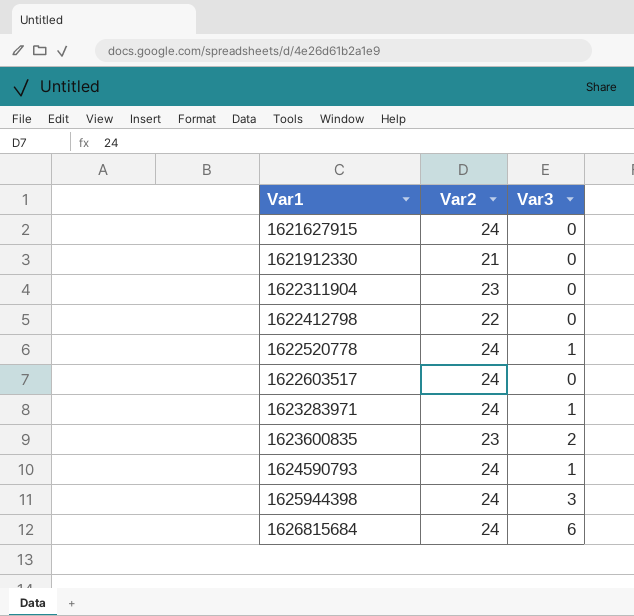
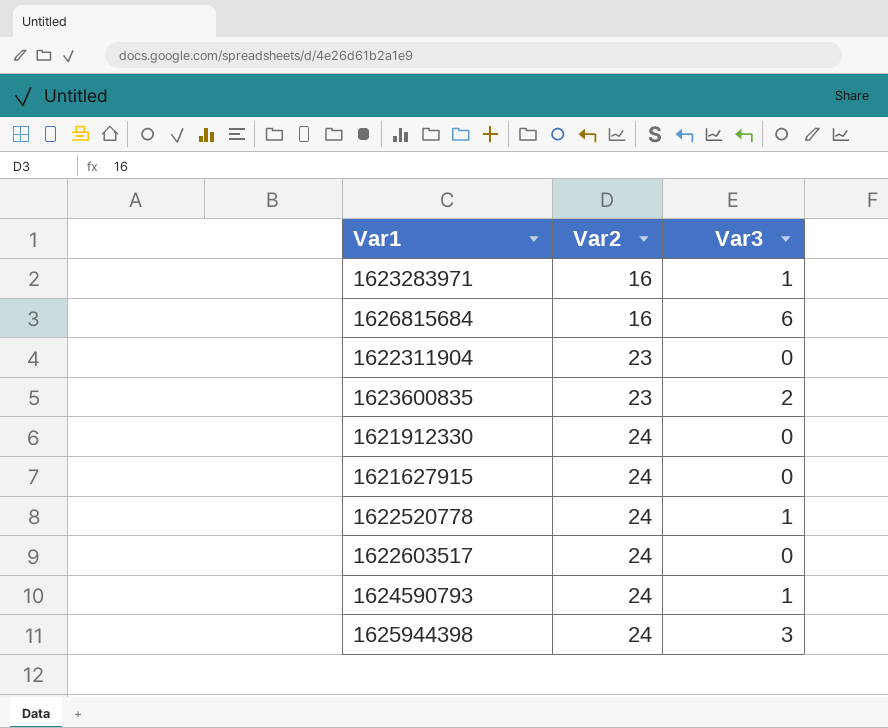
row order: Var1 ascending -> Var2 ascending
row 1622412798: 22 | 0 -> none
1623283971 | Var2: 24 -> 16
1626815684 | Var2: 24 -> 16
1621912330 | Var2: 21 -> 24

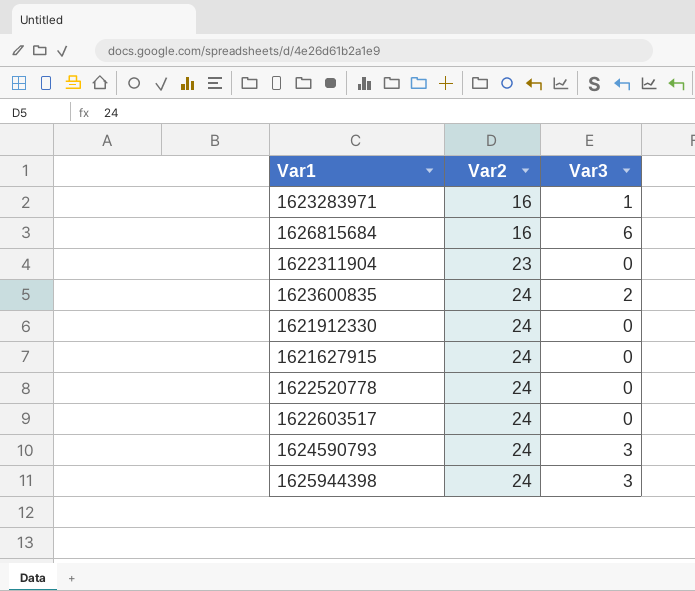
1623600835 | Var2: 23 -> 24
1622520778 | Var3: 1 -> 0
1624590793 | Var3: 1 -> 3

